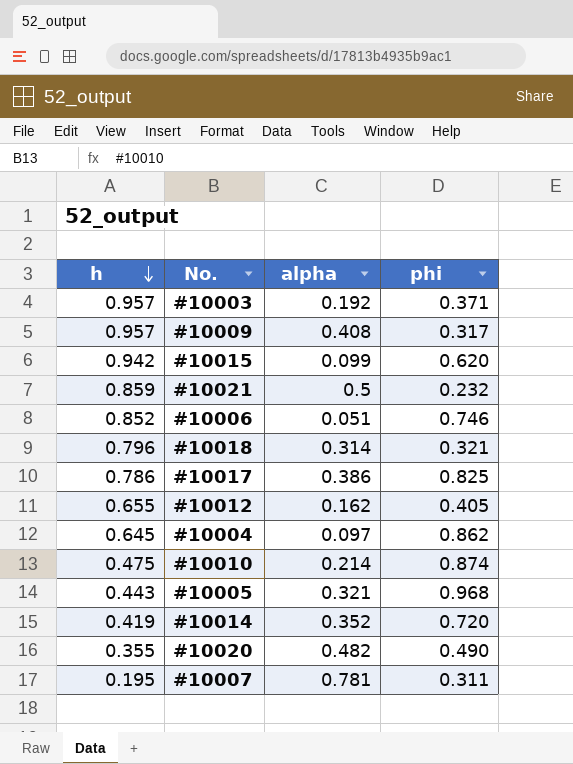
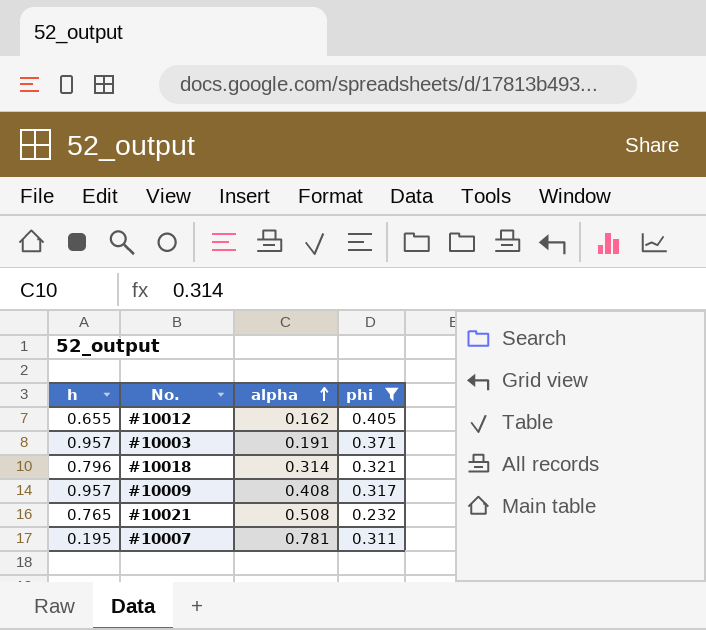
filter: none -> phi <= 0.405
row order: h descending -> alpha ascending
#10003 | alpha: 0.192 -> 0.191
#10021 | h: 0.859 -> 0.765
#10021 | alpha: 0.5 -> 0.508

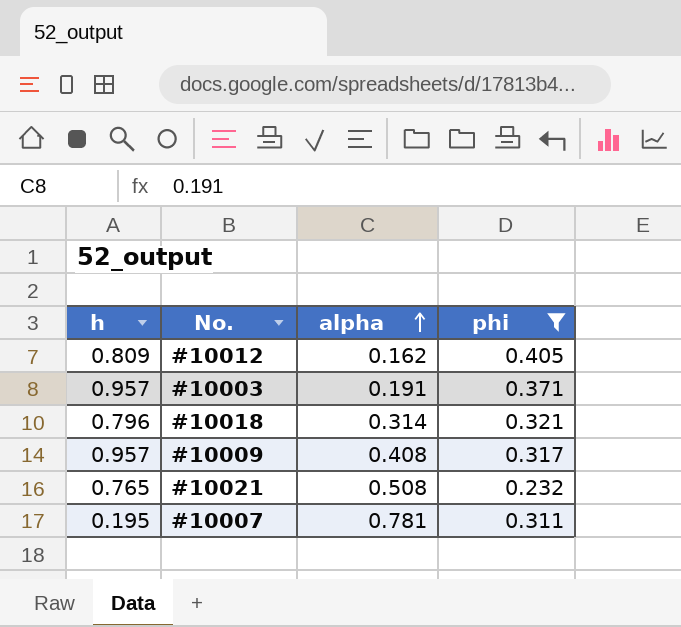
#10012 | h: 0.655 -> 0.809

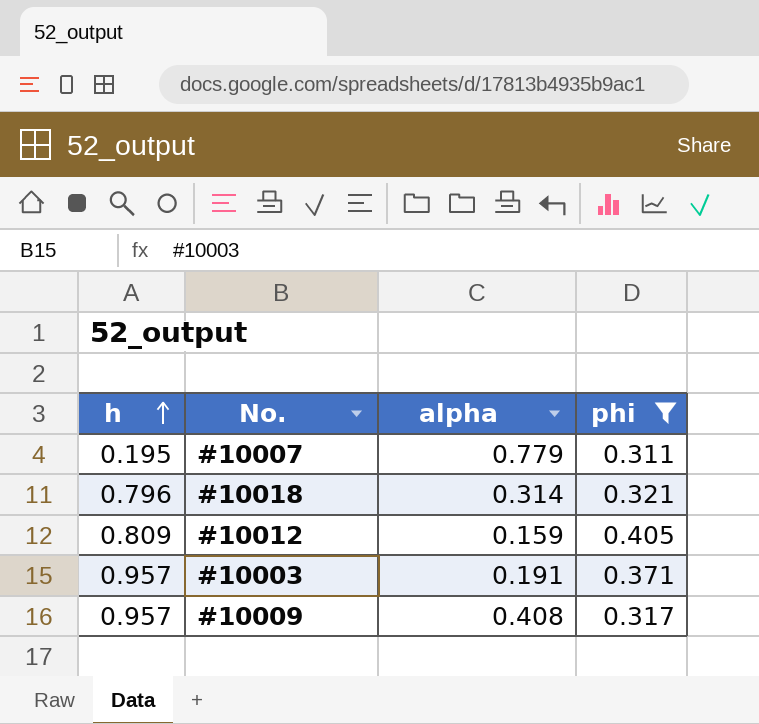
row order: alpha ascending -> h ascending
row #10021: 0.765 | 0.508 | 0.232 -> none
#10007 | alpha: 0.781 -> 0.779
#10012 | alpha: 0.162 -> 0.159

